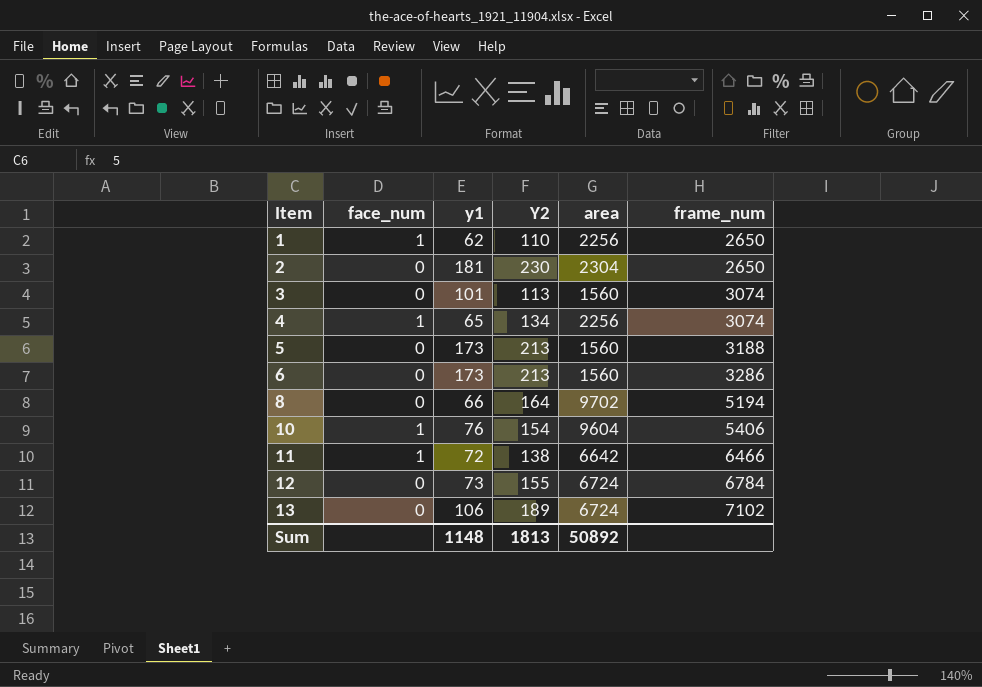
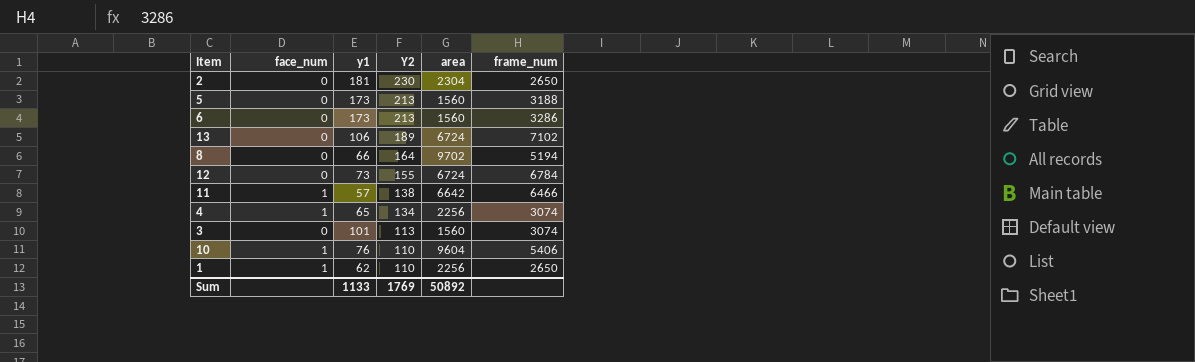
row order: Item ascending -> Y2 descending
11 | y1: 72 -> 57
10 | Y2: 154 -> 110
Sum | y1: 1148 -> 1133
Sum | Y2: 1813 -> 1769

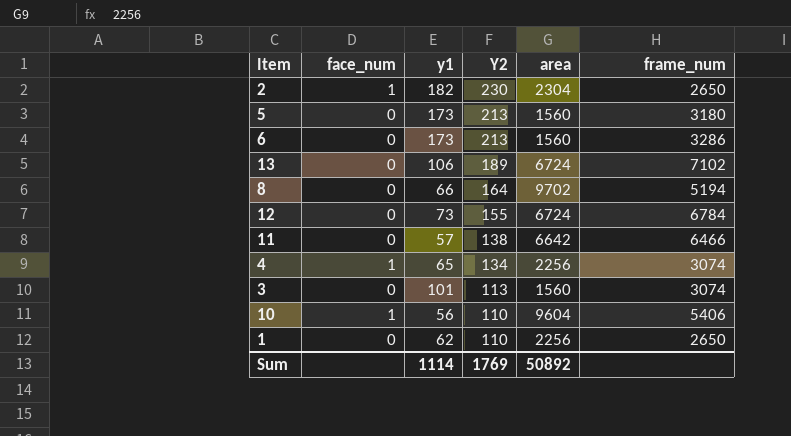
2 | face_num: 0 -> 1
2 | y1: 181 -> 182
5 | frame_num: 3188 -> 3180
11 | face_num: 1 -> 0
10 | y1: 76 -> 56
1 | face_num: 1 -> 0
Sum | y1: 1133 -> 1114

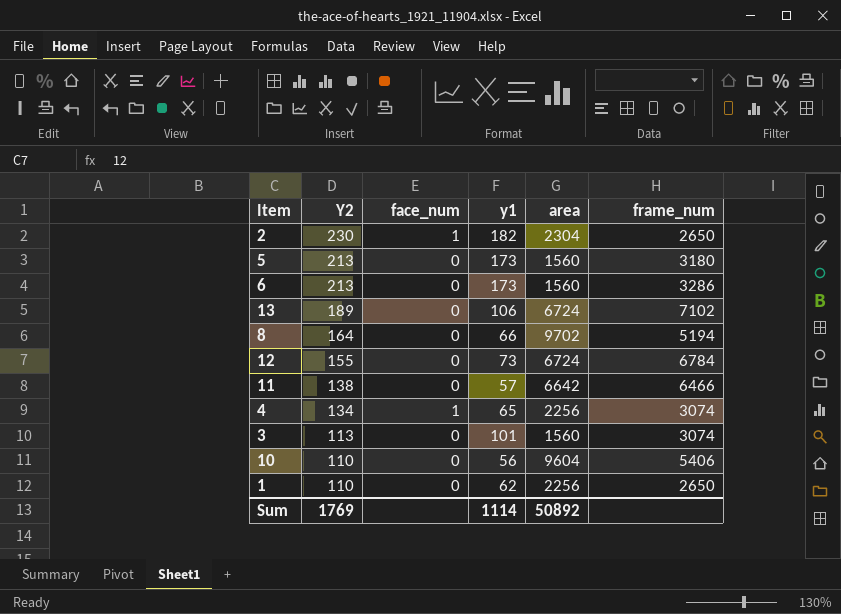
column Y2 | position: 4 -> 2
10 | face_num: 1 -> 0

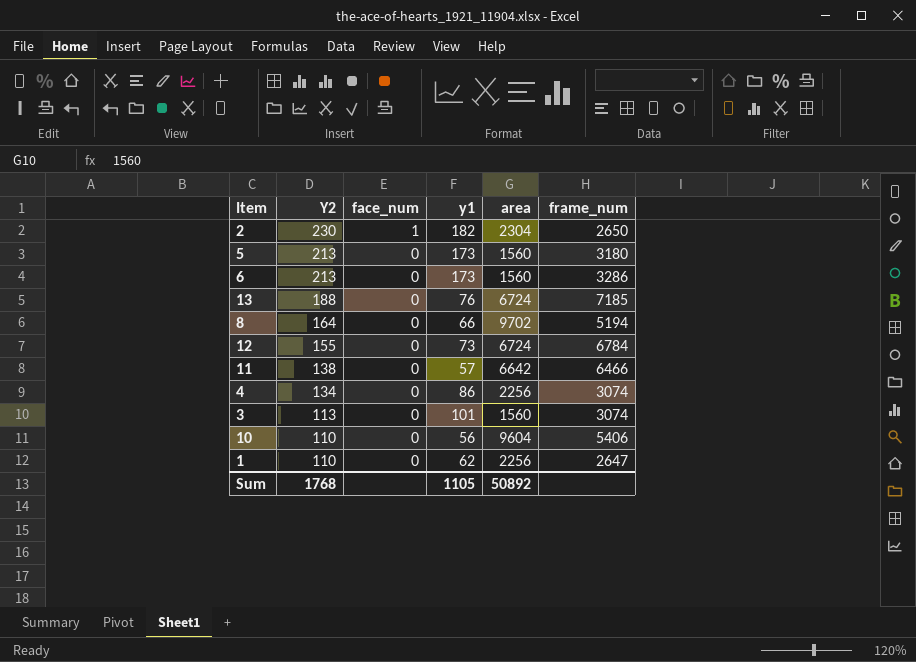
13 | Y2: 189 -> 188
13 | y1: 106 -> 76
13 | frame_num: 7102 -> 7185
4 | face_num: 1 -> 0
4 | y1: 65 -> 86
1 | frame_num: 2650 -> 2647
Sum | Y2: 1769 -> 1768
Sum | y1: 1114 -> 1105

